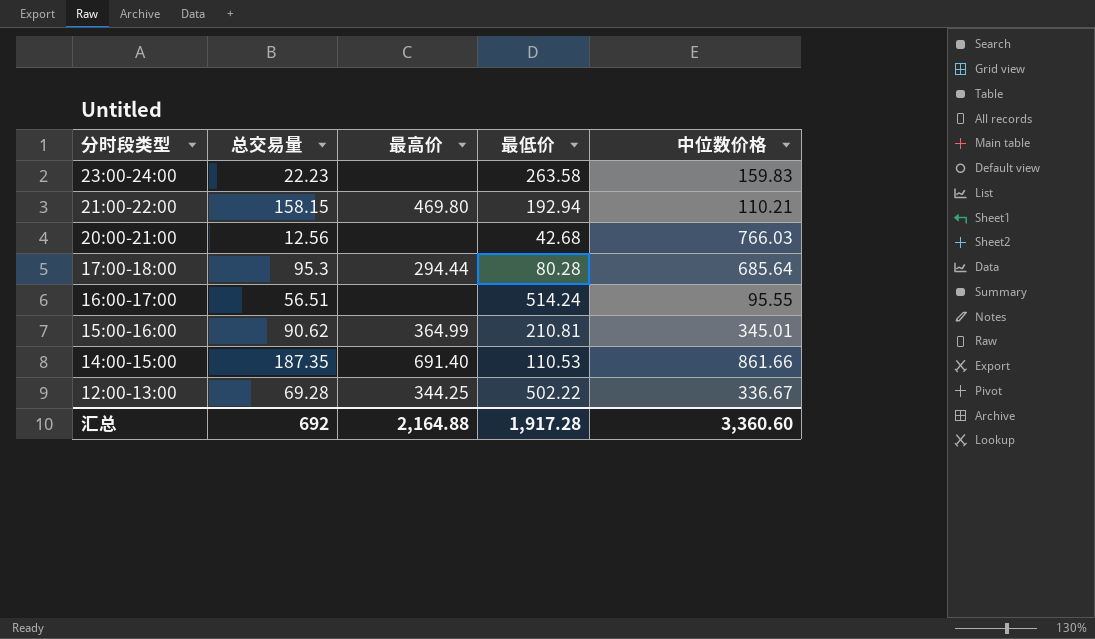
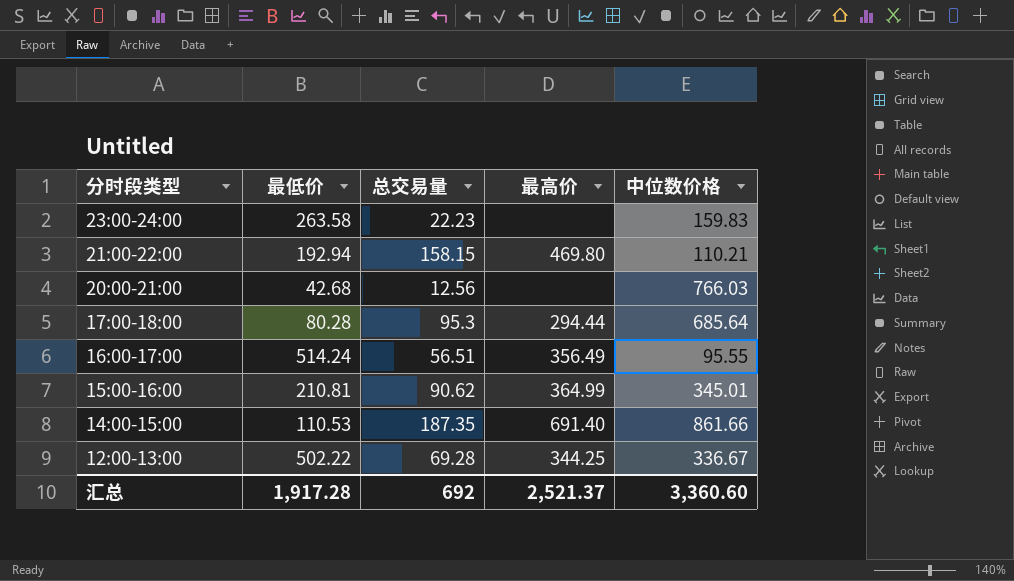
column 最低价 | position: 4 -> 2
16:00-17:00 | 最高价: none -> 356.49
汇总 | 最高价: 2,164.88 -> 2,521.37

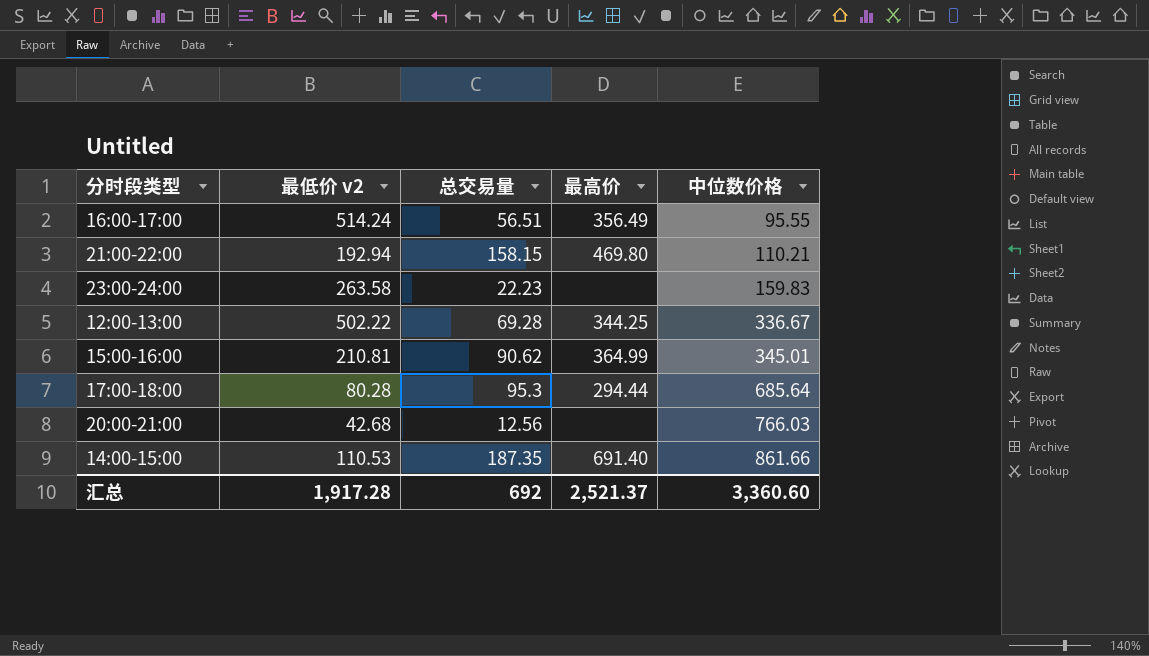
row order: 分时段类型 descending -> 中位数价格 ascending
column name: 最低价 -> 最低价 v2

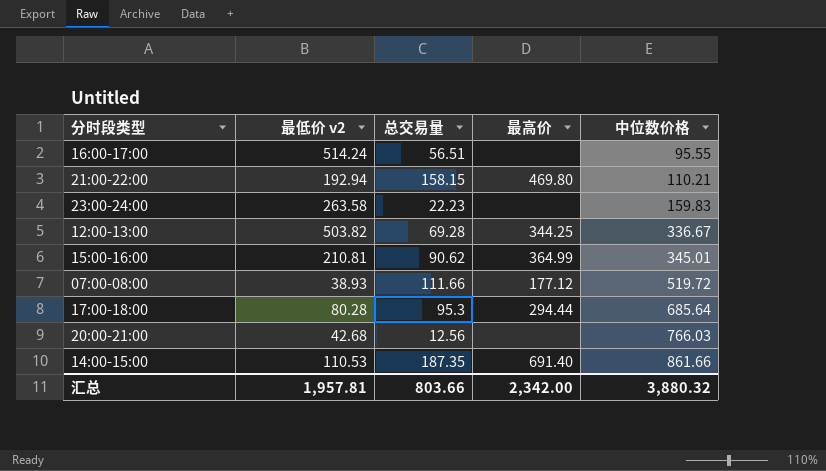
16:00-17:00 | 最高价: 356.49 -> none
12:00-13:00 | 最低价 v2: 502.22 -> 503.82
row 07:00-08:00: none -> 38.93 | 111.66 | 177.12 | 519.72
汇总 | 最低价 v2: 1,917.28 -> 1,957.81
汇总 | 总交易量: 692 -> 803.66
汇总 | 最高价: 2,521.37 -> 2,342.00
汇总 | 中位数价格: 3,360.60 -> 3,880.32

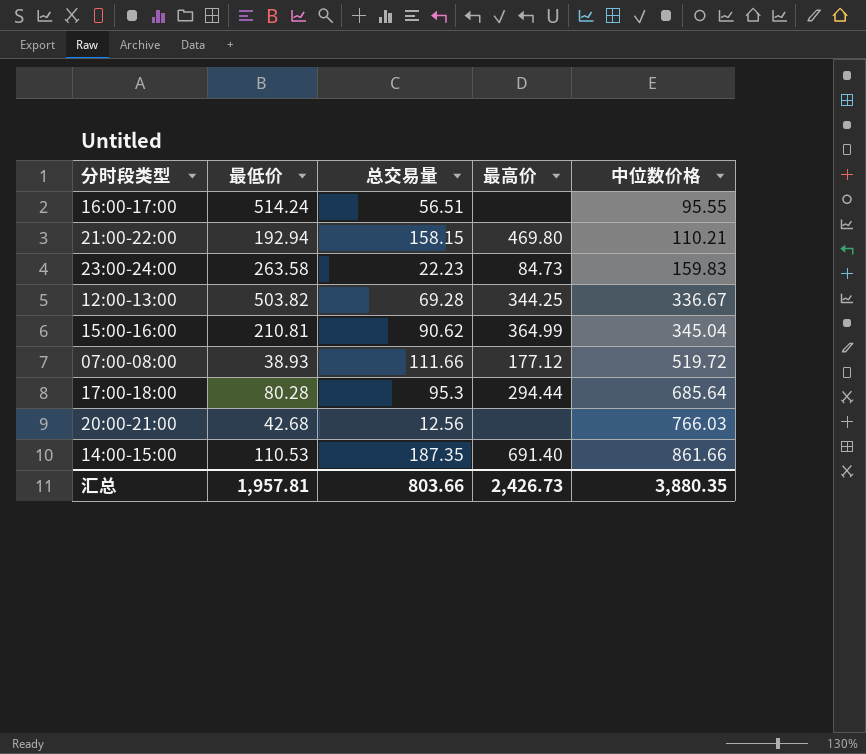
column name: 最低价 v2 -> 最低价
23:00-24:00 | 最高价: none -> 84.73
15:00-16:00 | 中位数价格: 345.01 -> 345.04
汇总 | 最高价: 2,342.00 -> 2,426.73
汇总 | 中位数价格: 3,880.32 -> 3,880.35

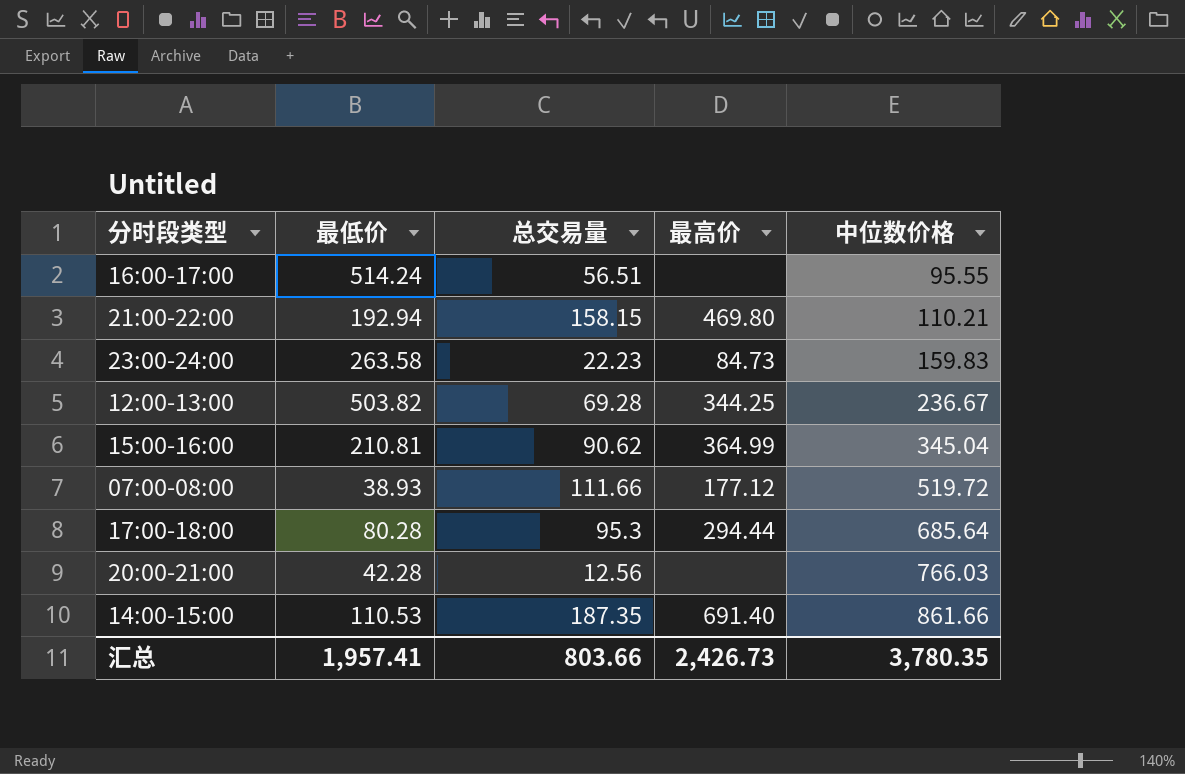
12:00-13:00 | 中位数价格: 336.67 -> 236.67
20:00-21:00 | 最低价: 42.68 -> 42.28
汇总 | 最低价: 1,957.81 -> 1,957.41
汇总 | 中位数价格: 3,880.35 -> 3,780.35

